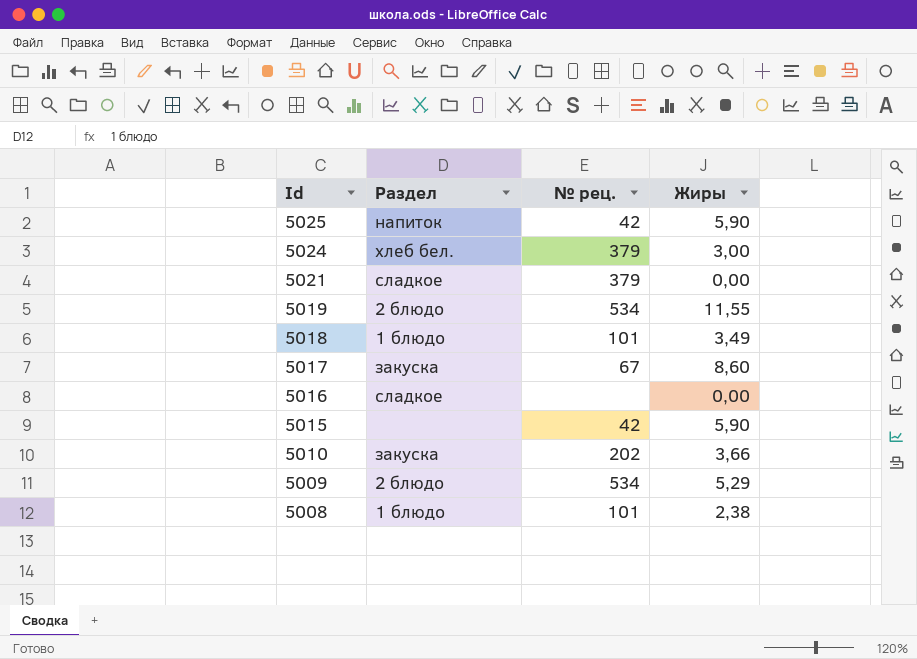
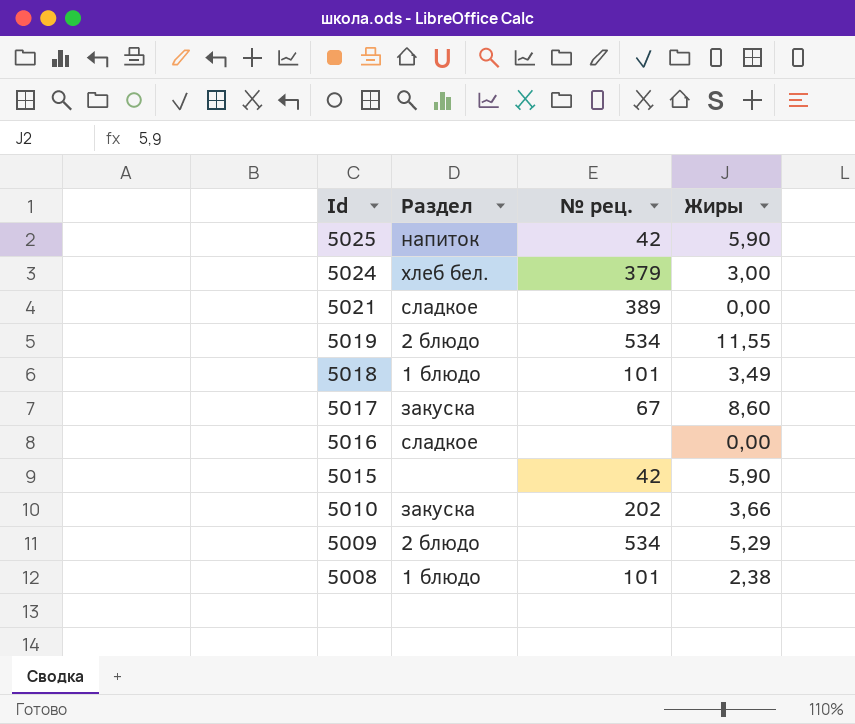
5021 | № рец.: 379 -> 389

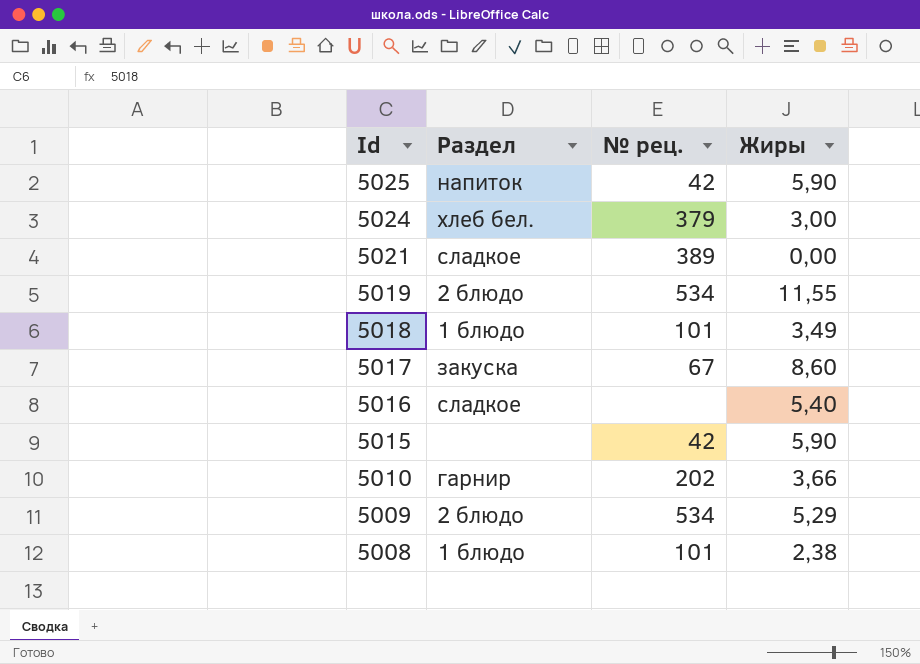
5016 | Жиры: 0,00 -> 5,40
5010 | Раздел: закуска -> гарнир

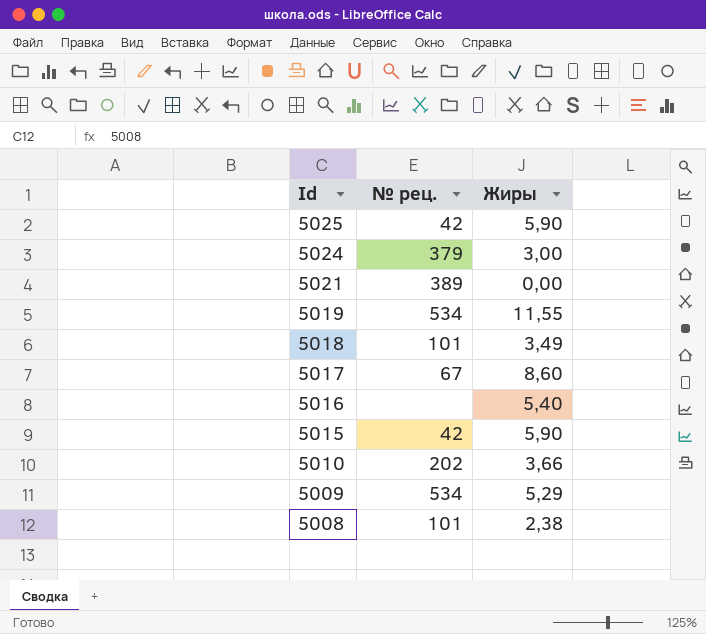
column Раздел | position: 2 -> none

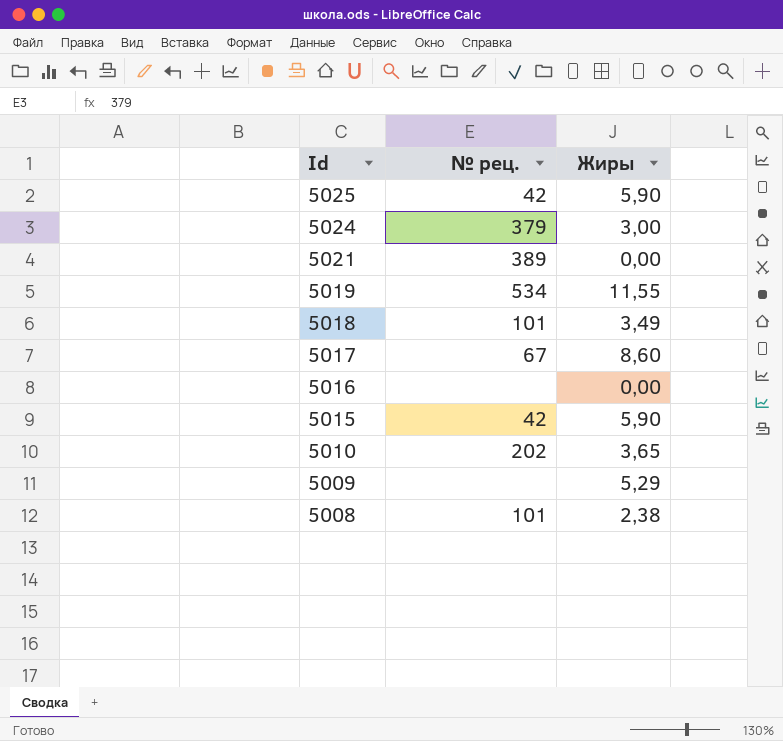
5016 | Жиры: 5,40 -> 0,00
5010 | Жиры: 3,66 -> 3,65
5009 | № рец.: 534 -> none

